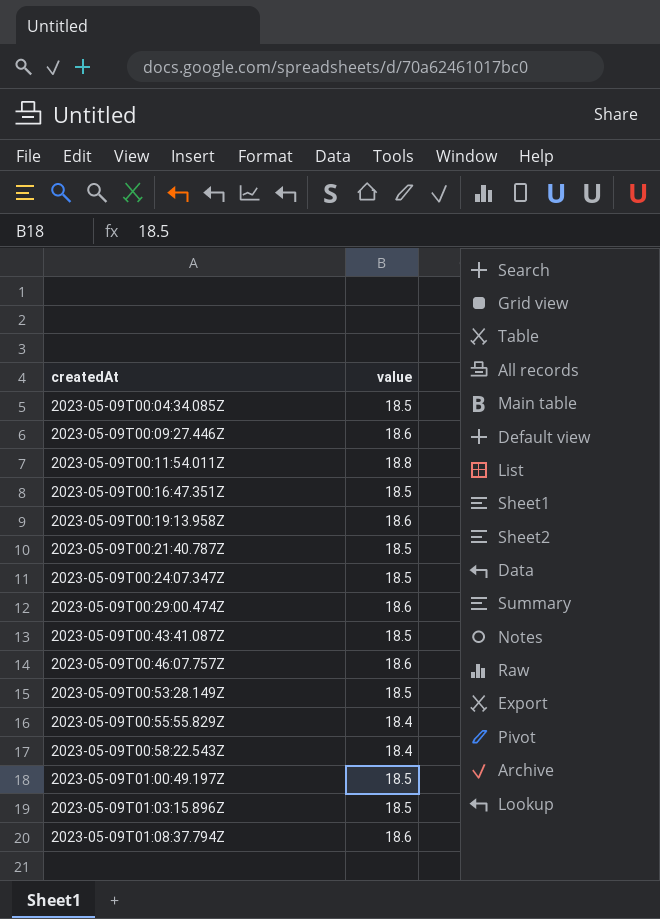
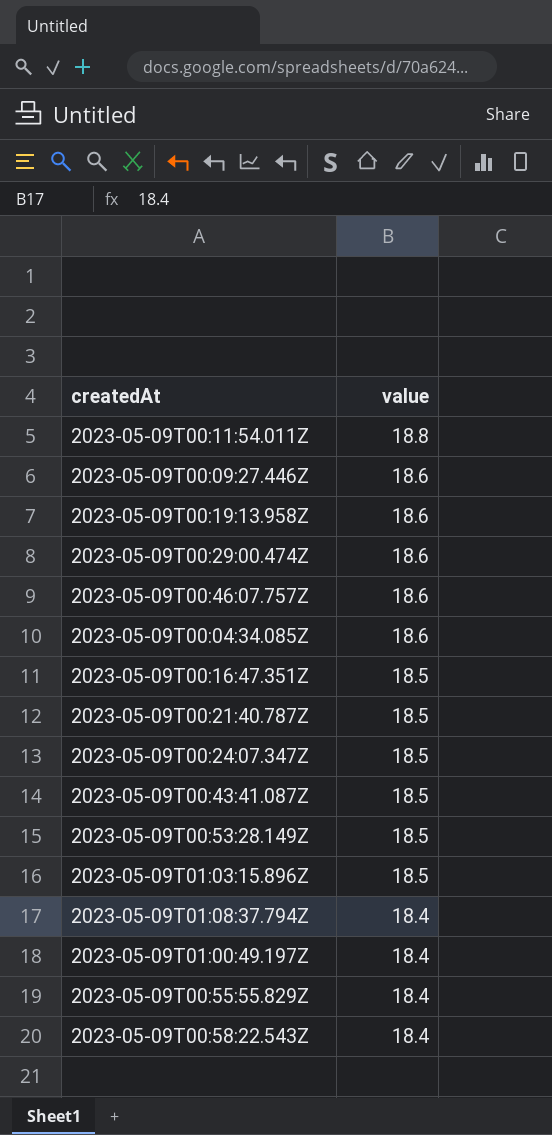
row order: createdAt ascending -> value descending
2023-05-09T00:04:34.085Z | value: 18.5 -> 18.6
2023-05-09T01:08:37.794Z | value: 18.6 -> 18.4
2023-05-09T01:00:49.197Z | value: 18.5 -> 18.4

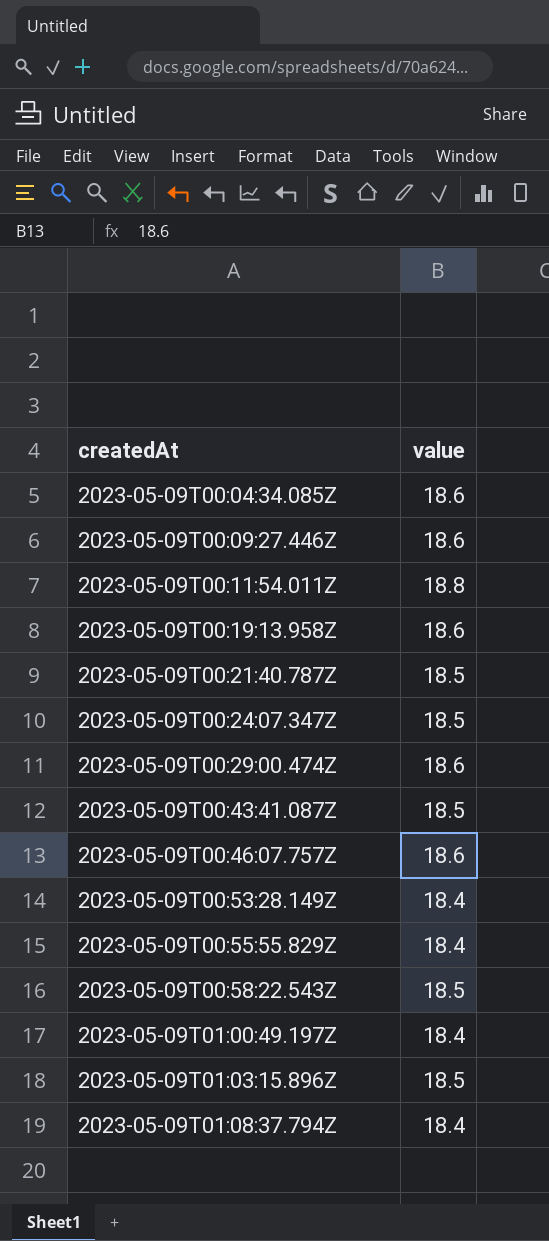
row order: value descending -> createdAt ascending
row 2023-05-09T00:16:47.351Z: 18.5 -> none
2023-05-09T00:53:28.149Z | value: 18.5 -> 18.4
2023-05-09T00:58:22.543Z | value: 18.4 -> 18.5

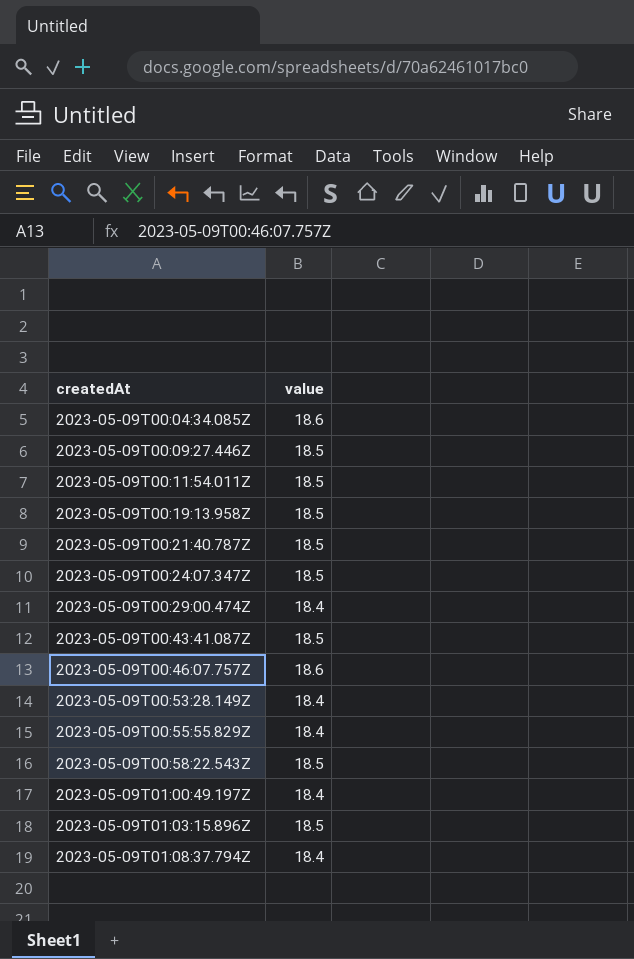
2023-05-09T00:09:27.446Z | value: 18.6 -> 18.5
2023-05-09T00:11:54.011Z | value: 18.8 -> 18.5
2023-05-09T00:19:13.958Z | value: 18.6 -> 18.5
2023-05-09T00:29:00.474Z | value: 18.6 -> 18.4

